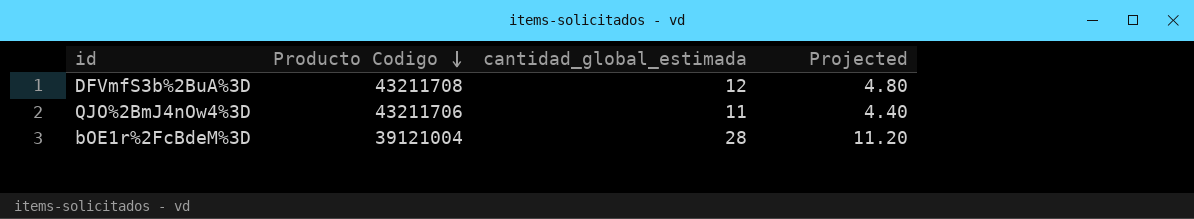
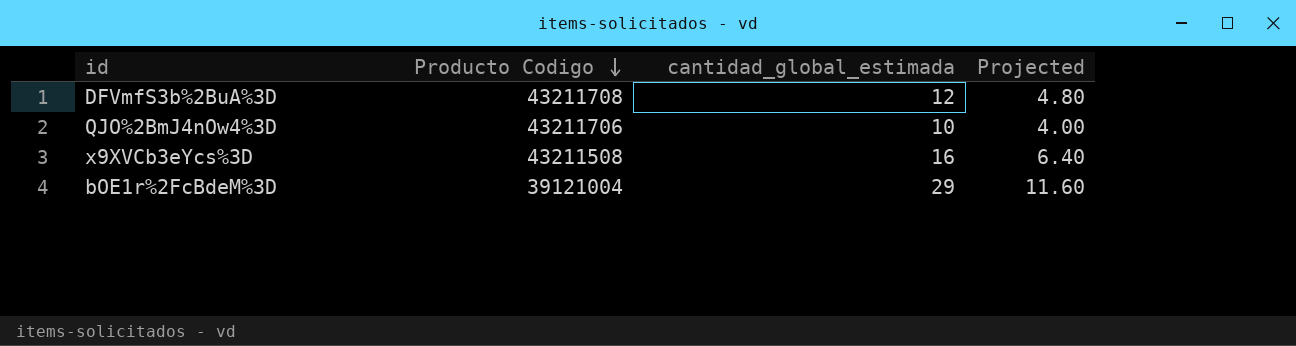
QJO%2BmJ4nOw4%3D | cantidad_global_estimada: 11 -> 10
QJO%2BmJ4nOw4%3D | Projected: 4.40 -> 4.00
row x9XVCb3eYcs%3D: none -> 43211508 | 16 | 6.40
bOE1r%2FcBdeM%3D | cantidad_global_estimada: 28 -> 29
bOE1r%2FcBdeM%3D | Projected: 11.20 -> 11.60

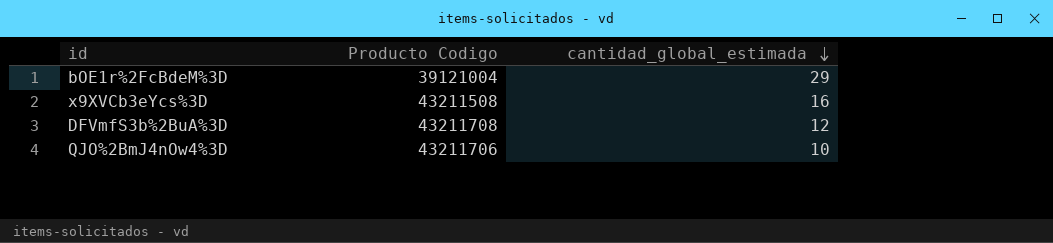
row order: Producto Codigo descending -> cantidad_global_estimada descending
column Projected | formula: [cantidad_global_estimada] * 0.4 -> none

